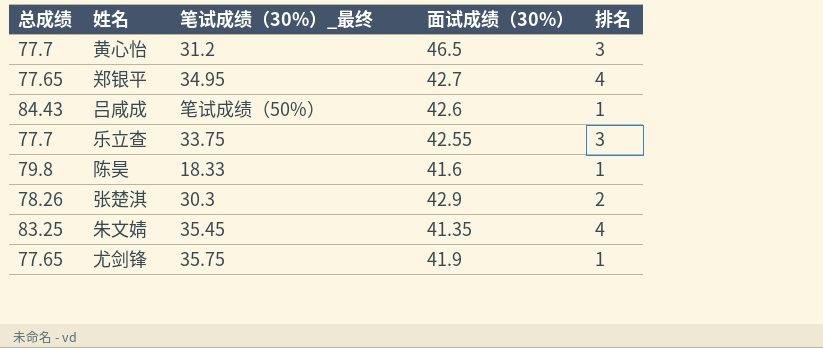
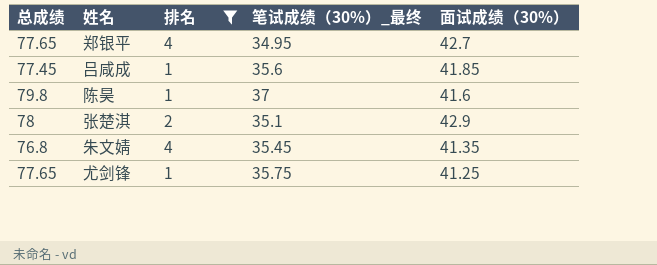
filter: none -> 排名 != 3
column 排名 | position: 5 -> 3
吕咸成 | 总成绩: 84.43 -> 77.45
吕咸成 | 笔试成绩（30%）_最终: 笔试成绩（50%） -> 35.6
吕咸成 | 面试成绩（30%）: 42.6 -> 41.85
陈昊 | 笔试成绩（30%）_最终: 18.33 -> 37
张楚淇 | 总成绩: 78.26 -> 78
张楚淇 | 笔试成绩（30%）_最终: 30.3 -> 35.1
朱文婧 | 总成绩: 83.25 -> 76.8
尤剑锋 | 面试成绩（30%）: 41.9 -> 41.25

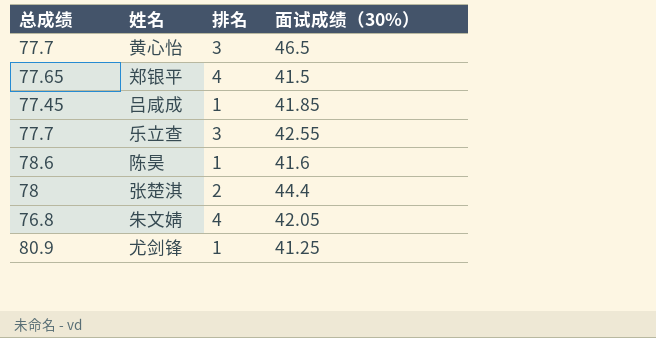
filter: 排名 != 3 -> none
column 笔试成绩（30%）_最终 | position: 4 -> none
郑银平 | 面试成绩（30%）: 42.7 -> 41.5
陈昊 | 总成绩: 79.8 -> 78.6
张楚淇 | 面试成绩（30%）: 42.9 -> 44.4
朱文婧 | 面试成绩（30%）: 41.35 -> 42.05
尤剑锋 | 总成绩: 77.65 -> 80.9

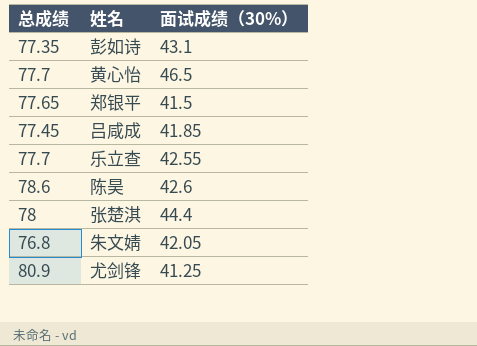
column 排名 | position: 3 -> none
row 彭如诗: none -> 77.35 | 43.1
陈昊 | 面试成绩（30%）: 41.6 -> 42.6

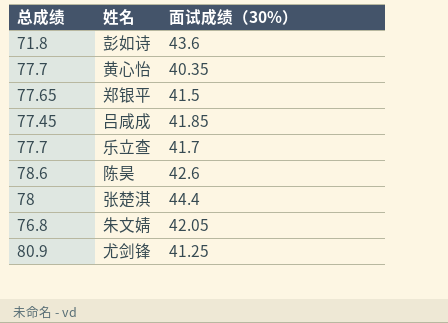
彭如诗 | 总成绩: 77.35 -> 71.8
彭如诗 | 面试成绩（30%）: 43.1 -> 43.6
黄心怡 | 面试成绩（30%）: 46.5 -> 40.35
乐立查 | 面试成绩（30%）: 42.55 -> 41.7

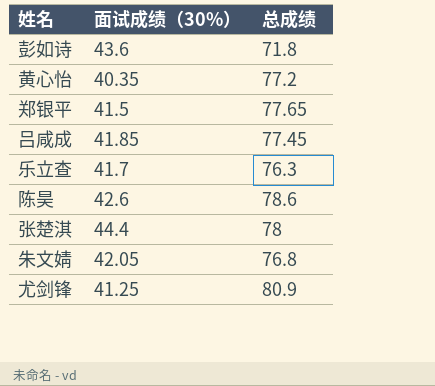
column 总成绩 | position: 1 -> 3
黄心怡 | 总成绩: 77.7 -> 77.2
乐立查 | 总成绩: 77.7 -> 76.3

